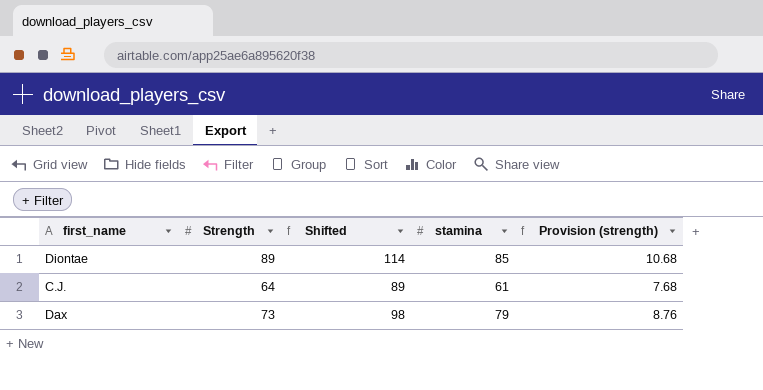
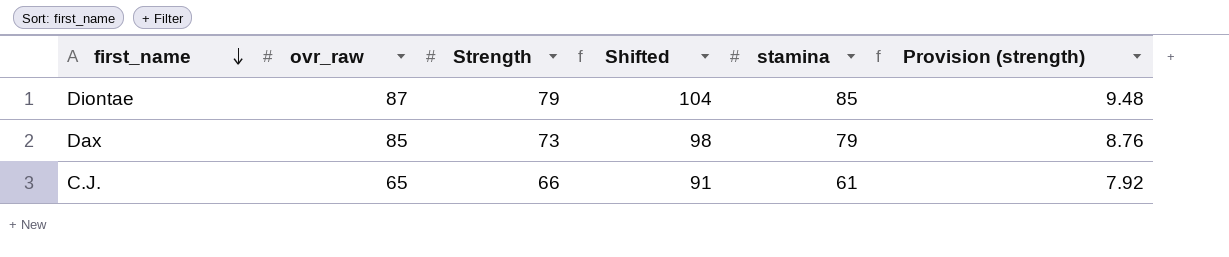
row order: none -> first_name descending
column ovr_raw | position: none -> 2
Diontae | Strength: 89 -> 79
Diontae | Shifted: 114 -> 104
Diontae | Provision (strength): 10.68 -> 9.48
C.J. | Strength: 64 -> 66
C.J. | Shifted: 89 -> 91
C.J. | Provision (strength): 7.68 -> 7.92

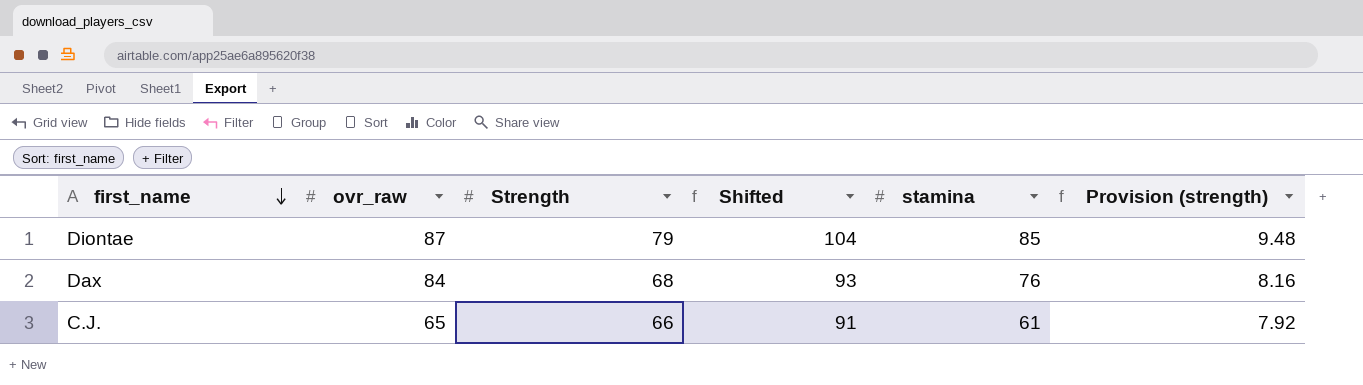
Dax | ovr_raw: 85 -> 84
Dax | Strength: 73 -> 68
Dax | Shifted: 98 -> 93
Dax | stamina: 79 -> 76
Dax | Provision (strength): 8.76 -> 8.16

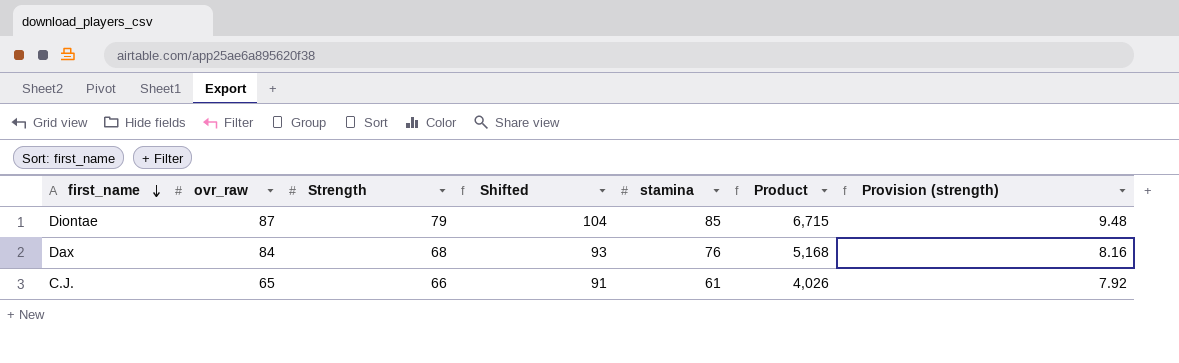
column Product | formula: none -> [Strength] * [stamina]

